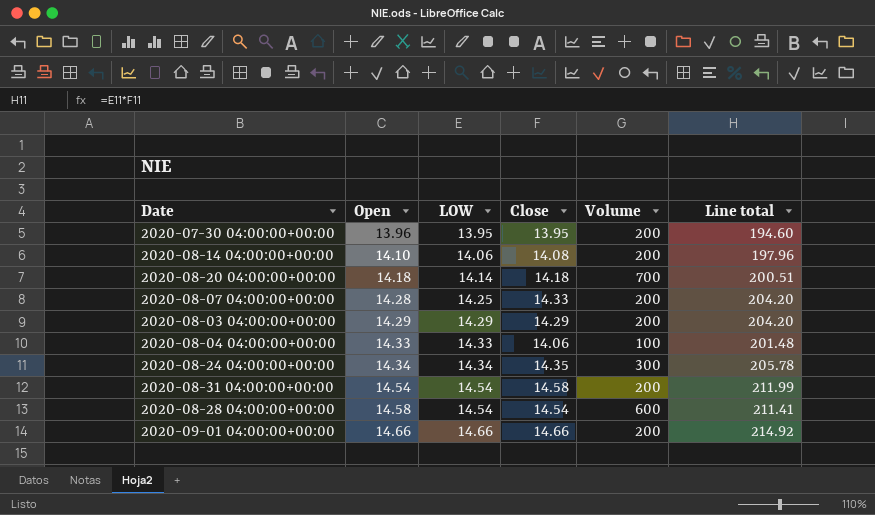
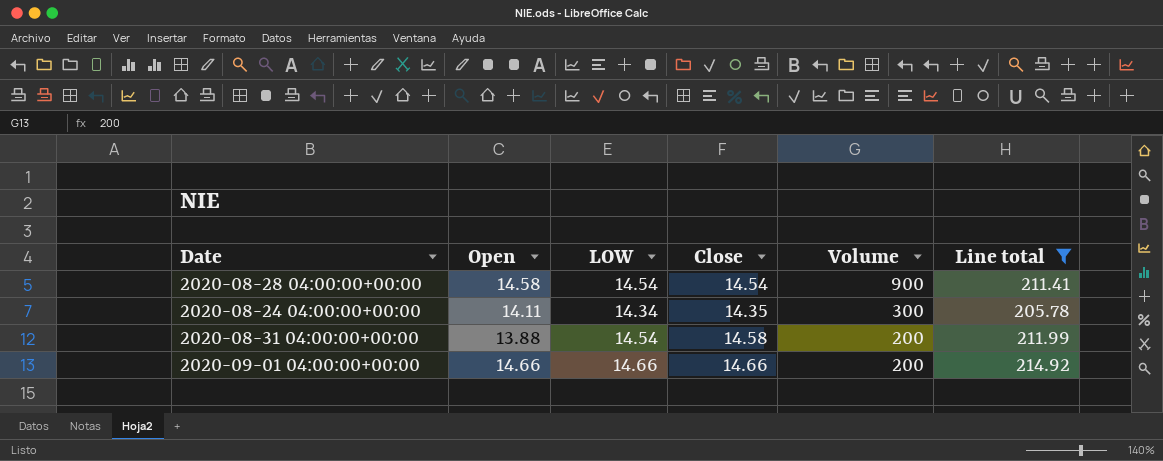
filter: none -> Line total >= 205.78
row order: Open ascending -> Volume descending
2020-08-28 04:00:00+00:00 | Volume: 600 -> 900
2020-08-24 04:00:00+00:00 | Open: 14.34 -> 14.11
2020-08-31 04:00:00+00:00 | Open: 14.54 -> 13.88

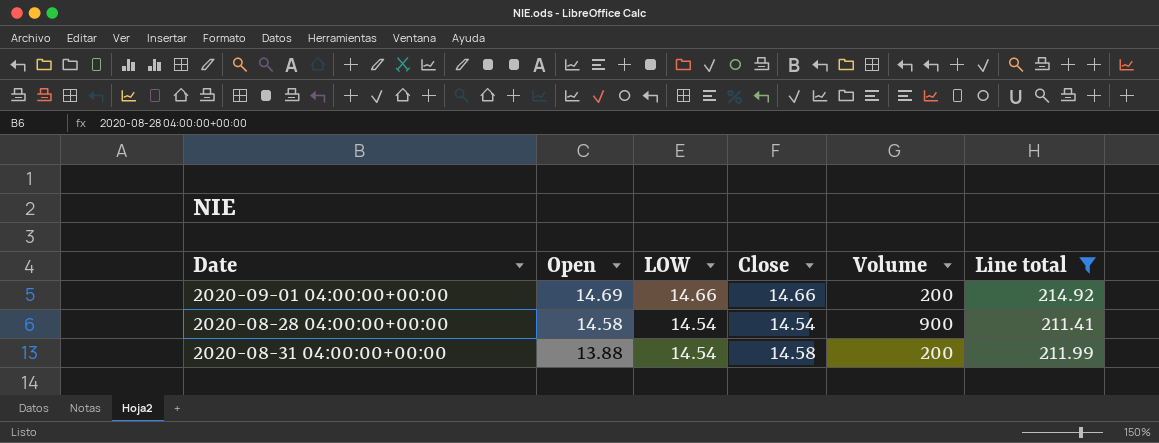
row order: Volume descending -> Open descending
row 2020-08-24 04:00:00+00:00: 14.11 | 14.34 | 14.35 | 300 | 205.78 -> none
2020-09-01 04:00:00+00:00 | Open: 14.66 -> 14.69

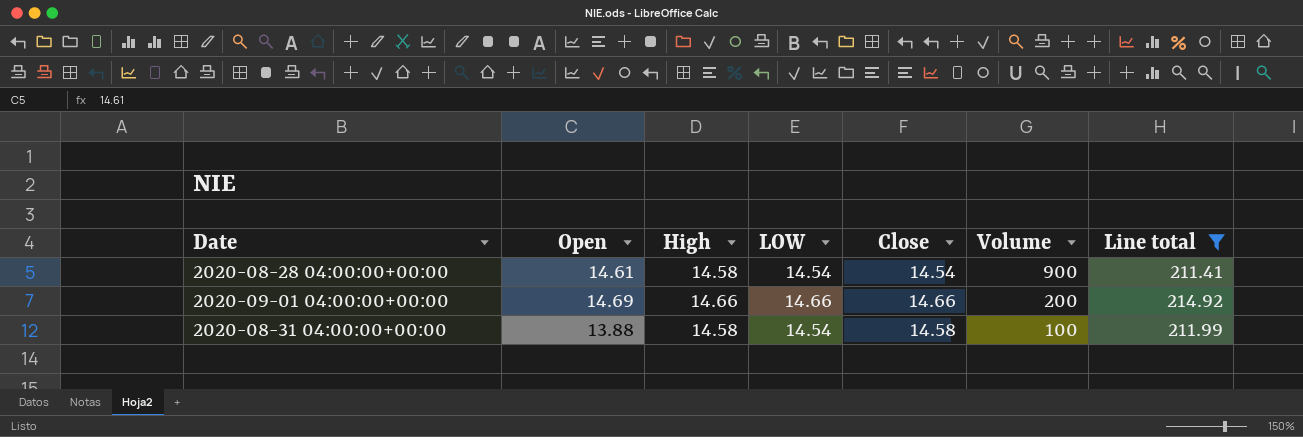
row order: Open descending -> Volume descending
column High | position: none -> 3
2020-08-28 04:00:00+00:00 | Open: 14.58 -> 14.61
2020-08-31 04:00:00+00:00 | Volume: 200 -> 100

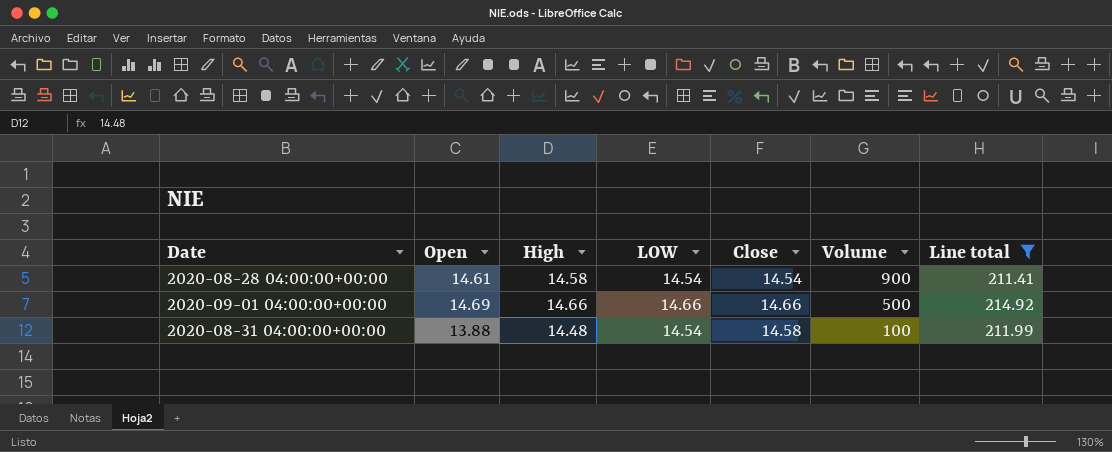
2020-09-01 04:00:00+00:00 | Volume: 200 -> 500
2020-08-31 04:00:00+00:00 | High: 14.58 -> 14.48

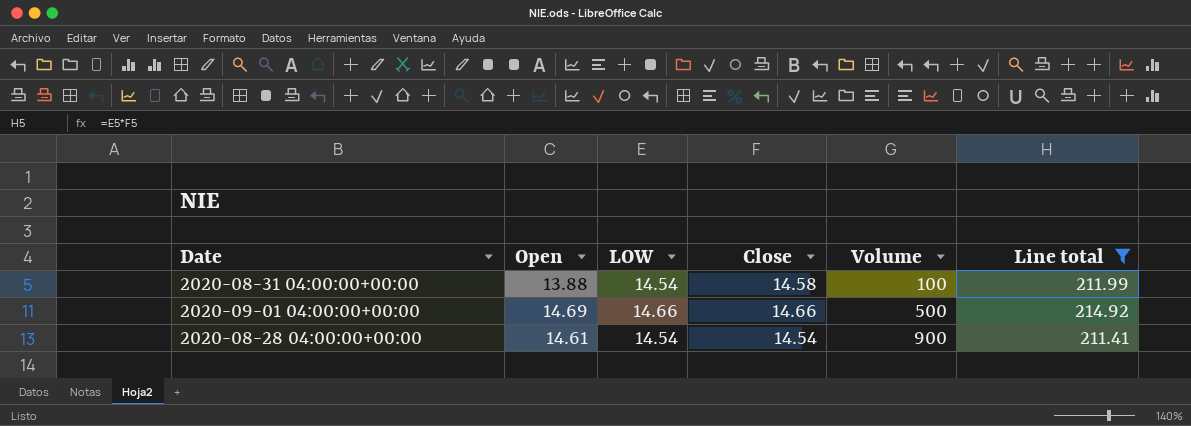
row order: Volume descending -> Volume ascending
column High | position: 3 -> none

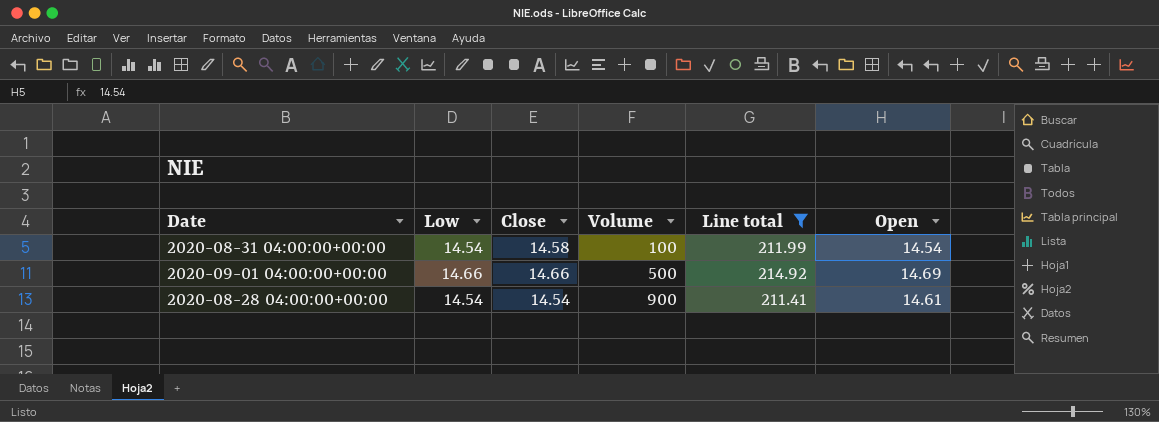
column name: LOW -> Low
column Open | position: 2 -> 6
2020-08-31 04:00:00+00:00 | Open: 13.88 -> 14.54

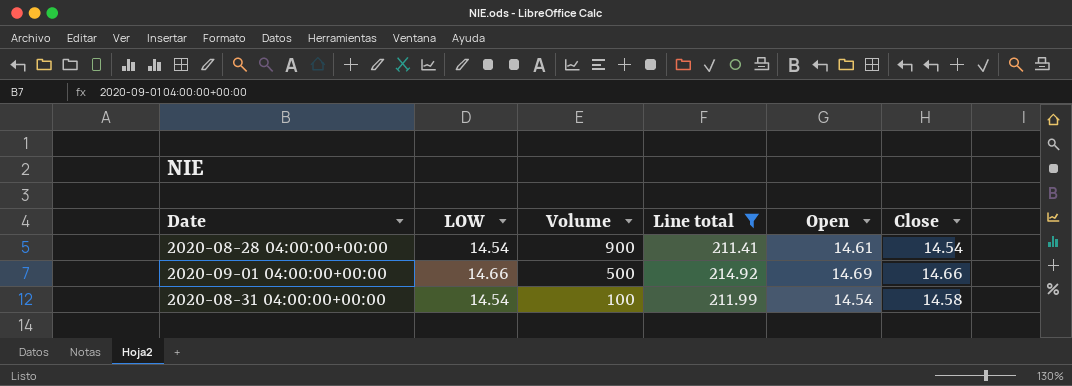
row order: Volume ascending -> Volume descending
column name: Low -> LOW
column Close | position: 3 -> 6

